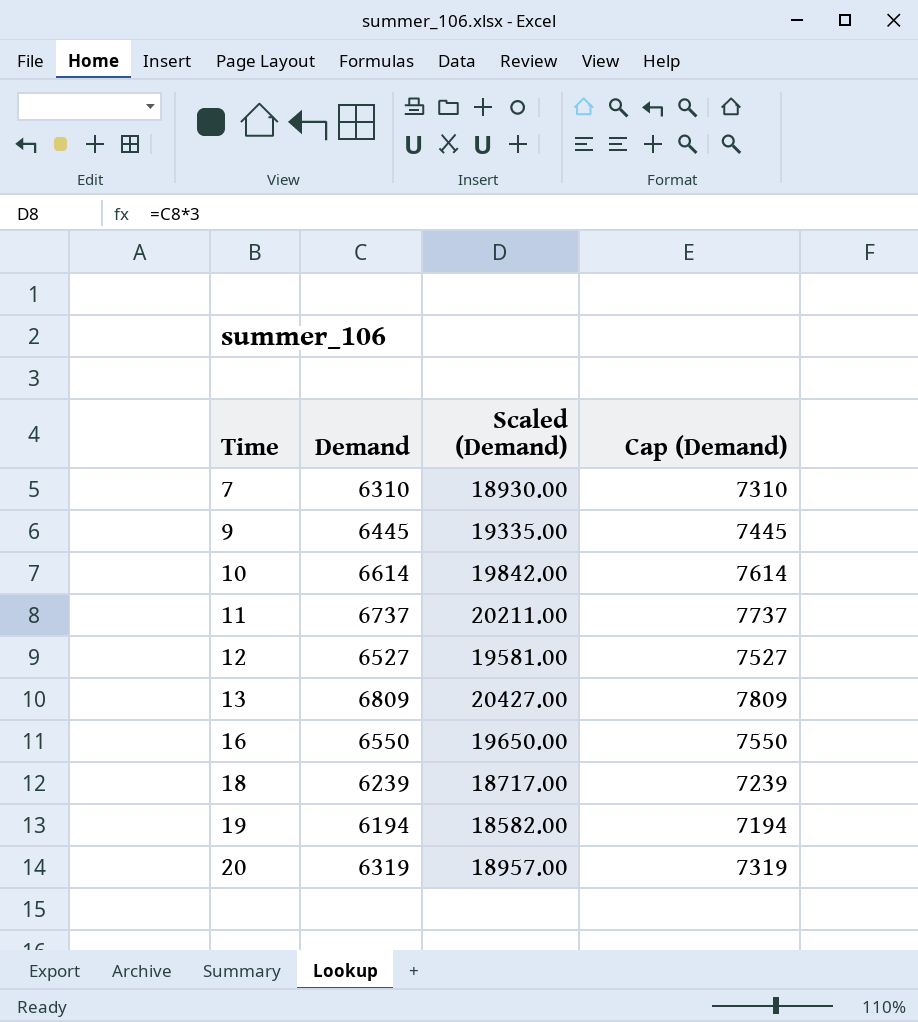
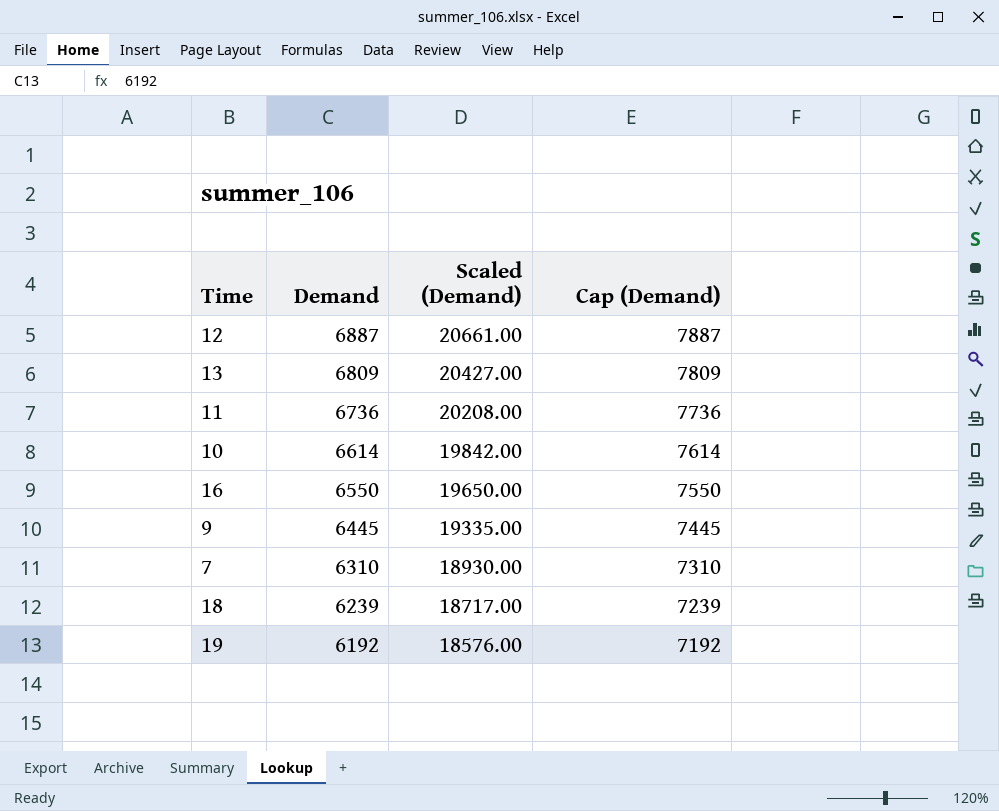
row order: Time ascending -> Demand descending
row 20: 6319 | 18957.00 | 7319 -> none
12 | Demand: 6527 -> 6887
12 | Scaled (Demand): 19581.00 -> 20661.00
12 | Cap (Demand): 7527 -> 7887
11 | Demand: 6737 -> 6736
11 | Scaled (Demand): 20211.00 -> 20208.00
11 | Cap (Demand): 7737 -> 7736
19 | Demand: 6194 -> 6192
19 | Scaled (Demand): 18582.00 -> 18576.00
19 | Cap (Demand): 7194 -> 7192

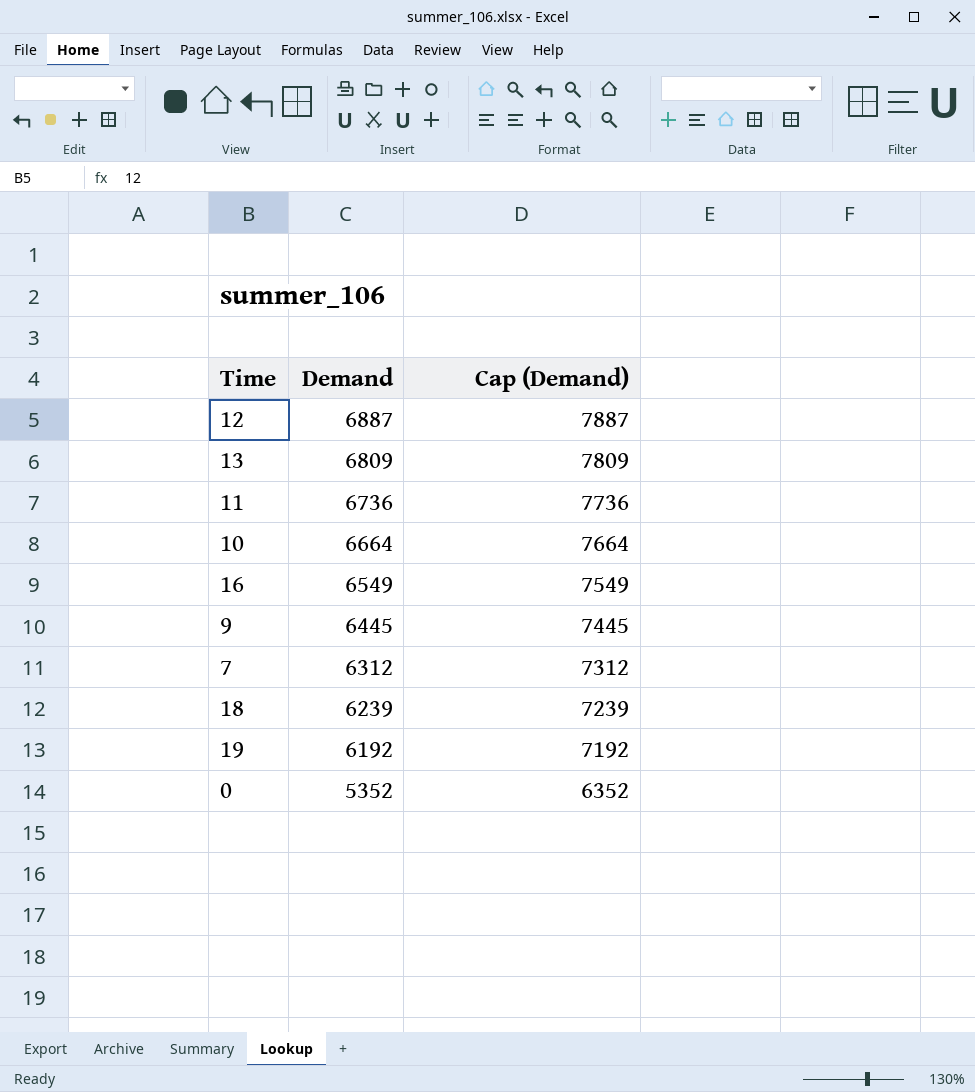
column Scaled (Demand) | formula: [Demand] * 3 -> none
10 | Demand: 6614 -> 6664
10 | Cap (Demand): 7614 -> 7664
16 | Demand: 6550 -> 6549
16 | Cap (Demand): 7550 -> 7549
7 | Demand: 6310 -> 6312
7 | Cap (Demand): 7310 -> 7312
row 0: none -> 5352 | 6352

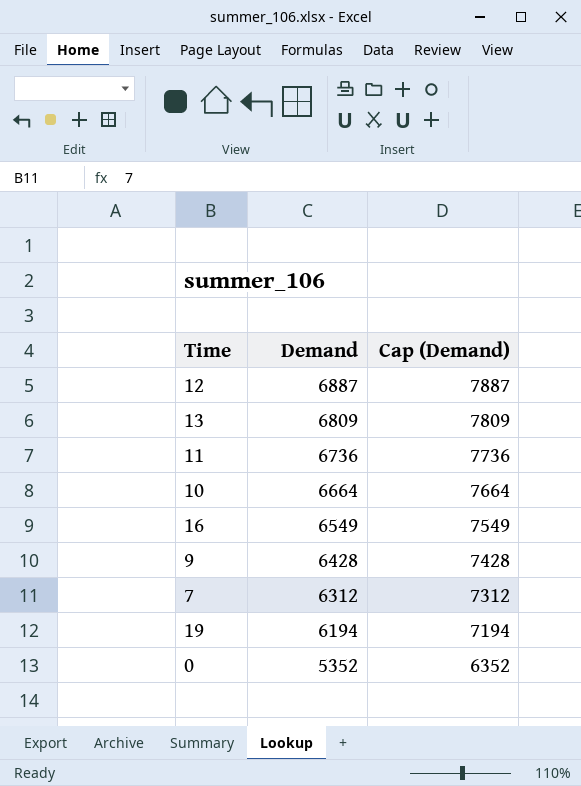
row 18: 6239 | 7239 -> none
9 | Demand: 6445 -> 6428
9 | Cap (Demand): 7445 -> 7428
19 | Demand: 6192 -> 6194
19 | Cap (Demand): 7192 -> 7194

